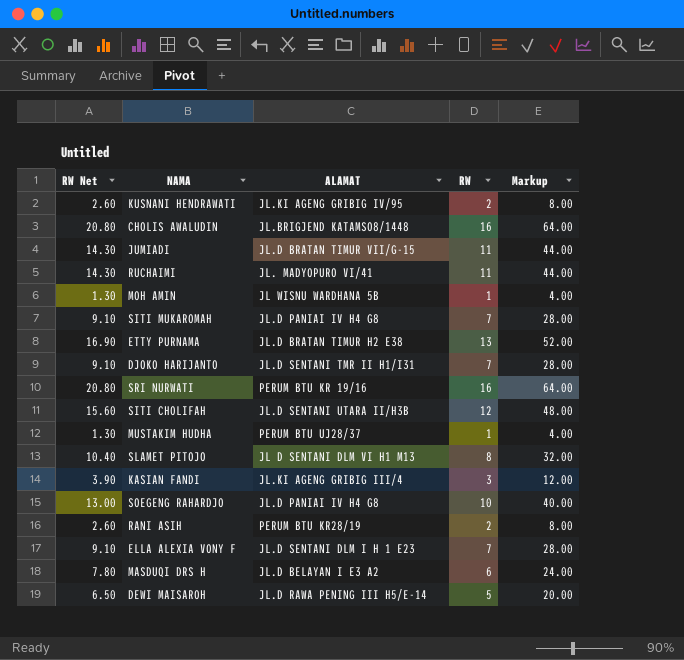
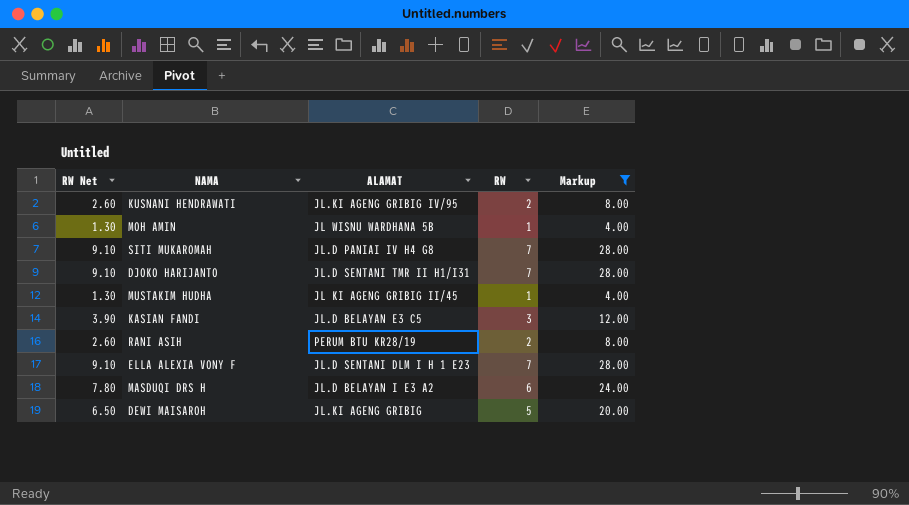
filter: none -> Markup <= 28.00
MUSTAKIM HUDHA | ALAMAT: PERUM BTU UJ28/37 -> JL KI AGENG GRIBIG II/45
KASIAN FANDI | ALAMAT: JL.KI AGENG GRIBIG III/4 -> JL.D BELAYAN E3 C5
DEWI MAISAROH | ALAMAT: JL.D RAWA PENING III H5/E-14 -> JL.KI AGENG GRIBIG

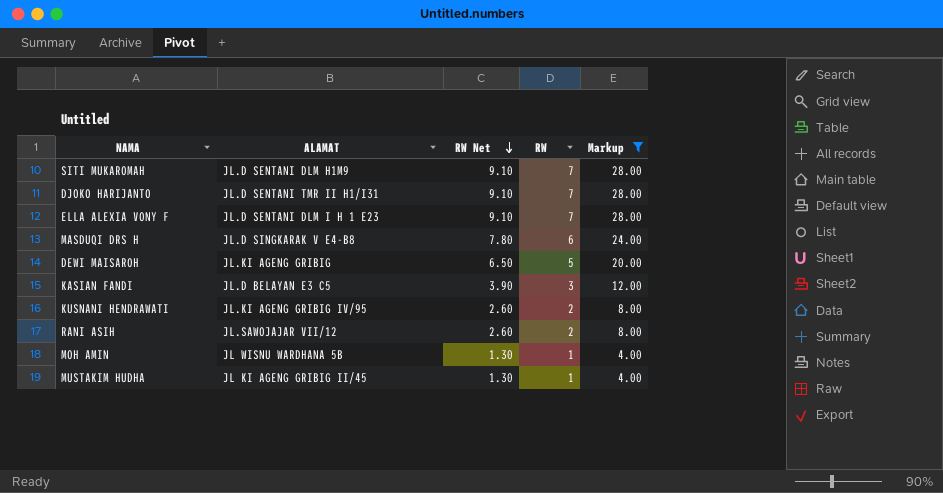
row order: none -> RW Net descending
column RW Net | position: 1 -> 3
SITI MUKAROMAH | ALAMAT: JL.D PANIAI IV H4 G8 -> JL.D SENTANI DLM H1M9
MASDUQI DRS H | ALAMAT: JL.D BELAYAN I E3 A2 -> JL.D SINGKARAK V E4-B8
RANI ASIH | ALAMAT: PERUM BTU KR28/19 -> JL.SAWOJAJAR VII/12

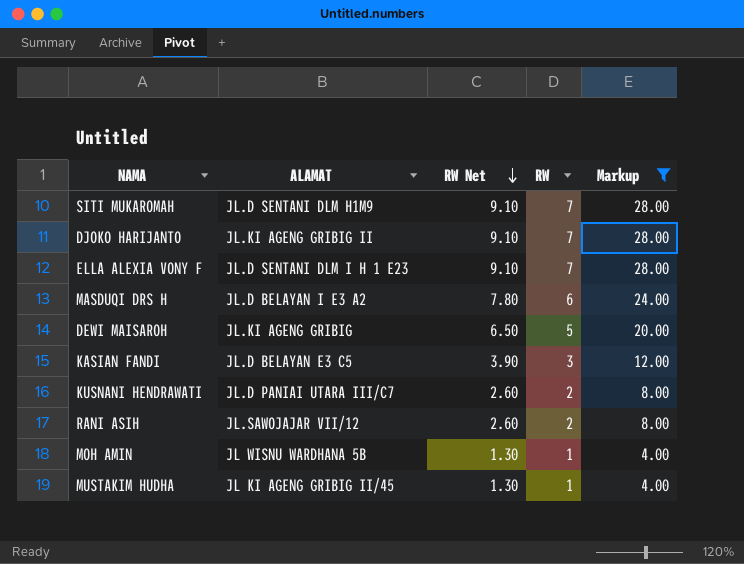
DJOKO HARIJANTO | ALAMAT: JL.D SENTANI TMR II H1/I31 -> JL.KI AGENG GRIBIG II
MASDUQI DRS H | ALAMAT: JL.D SINGKARAK V E4-B8 -> JL.D BELAYAN I E3 A2
KUSNANI HENDRAWATI | ALAMAT: JL.KI AGENG GRIBIG IV/95 -> JL.D PANIAI UTARA III/C7

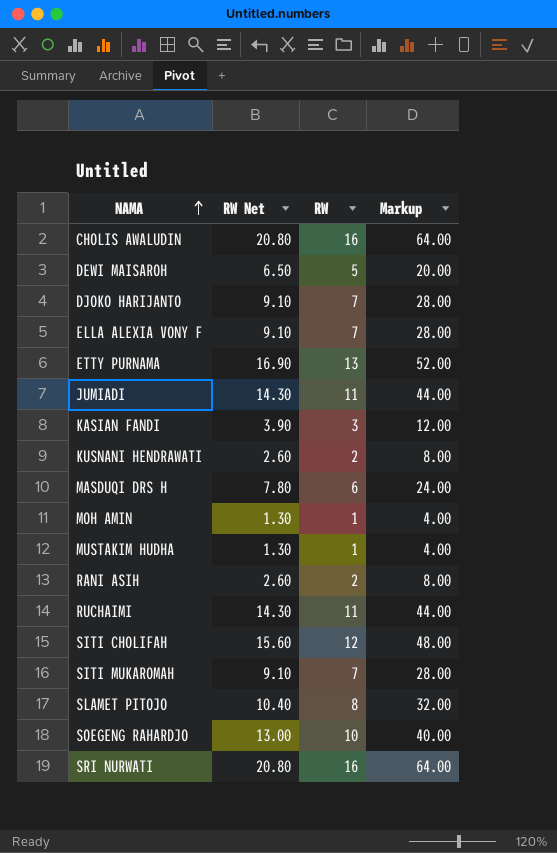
filter: Markup <= 28.00 -> none
row order: RW Net descending -> NAMA ascending
column ALAMAT | position: 2 -> none

